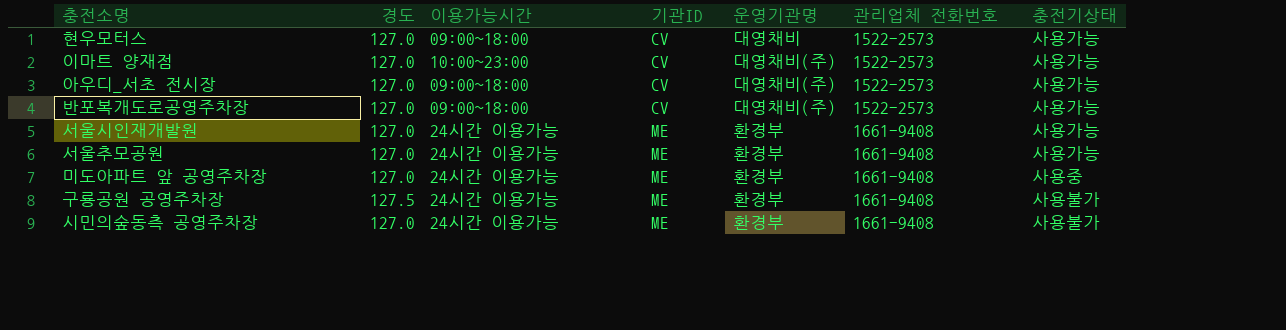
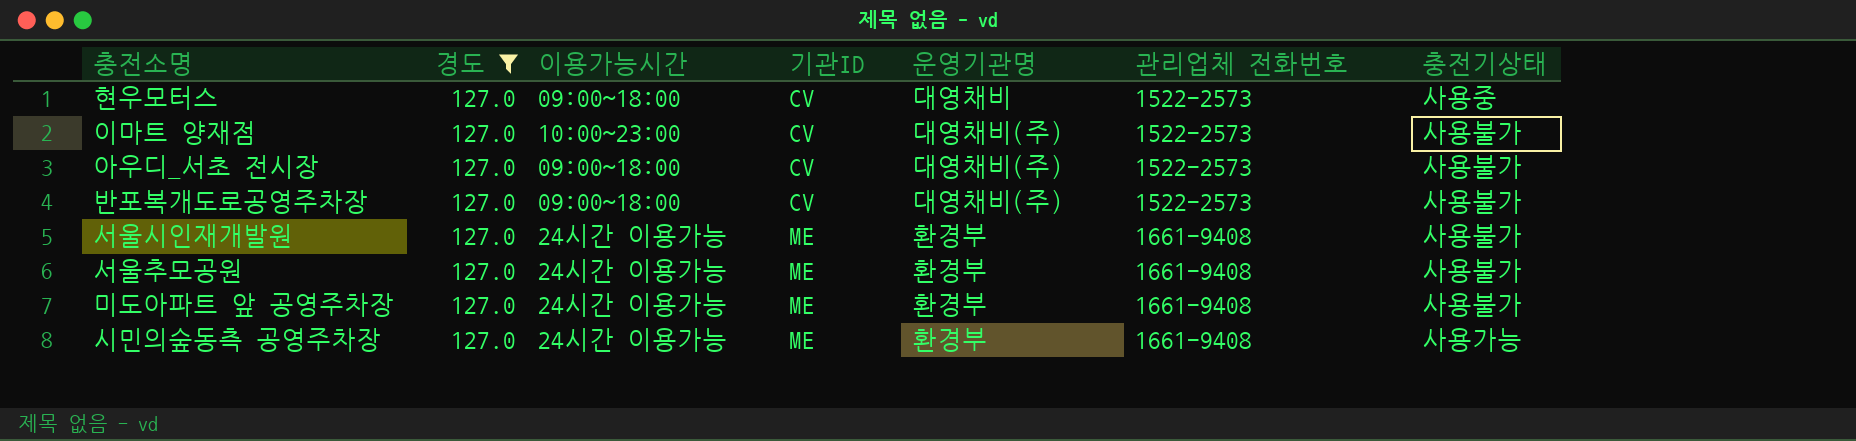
filter: none -> 경도 = 127.0
현우모터스 | 충전기상태: 사용가능 -> 사용중
이마트 양재점 | 충전기상태: 사용가능 -> 사용불가
아우디_서초 전시장 | 충전기상태: 사용가능 -> 사용불가
반포복개도로공영주차장 | 충전기상태: 사용가능 -> 사용불가
서울시인재개발원 | 충전기상태: 사용가능 -> 사용불가
서울추모공원 | 충전기상태: 사용가능 -> 사용불가
미도아파트 앞 공영주차장 | 충전기상태: 사용중 -> 사용불가
시민의숲동측 공영주차장 | 충전기상태: 사용불가 -> 사용가능

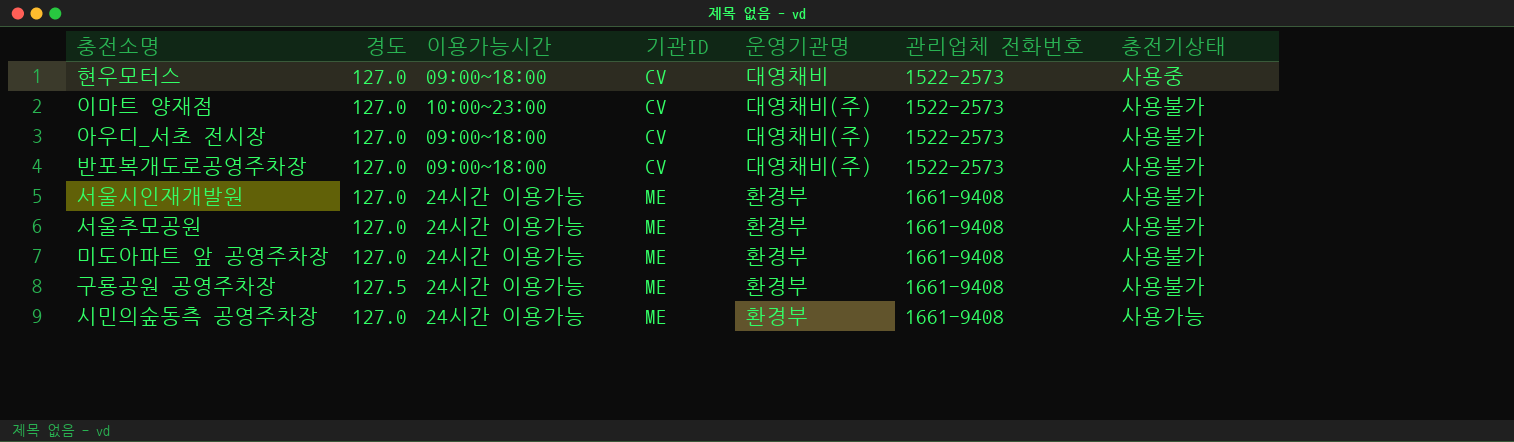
filter: 경도 = 127.0 -> none

